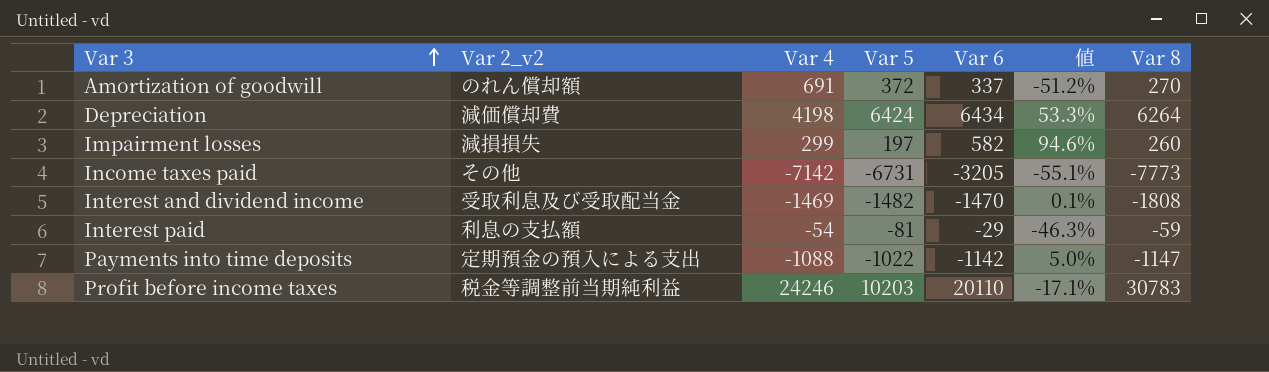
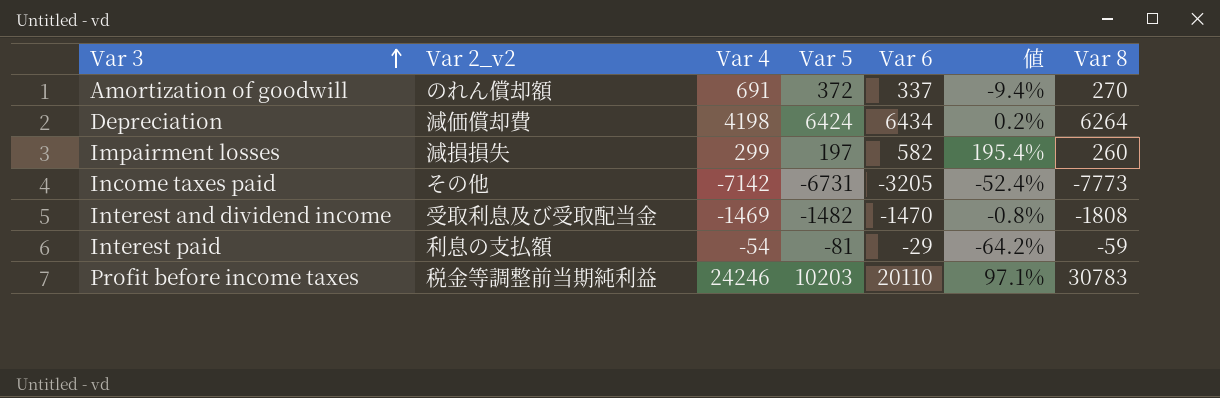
column 値 | formula: ([Var 6] - [Var 4]) / [Var 4] -> ([Var 6] - [Var 5]) / [Var 5]
row Payments into time deposits: 定期預金の預入による支出 | -1088 | -1022 | -1142 | 5.0% | -1147 -> none

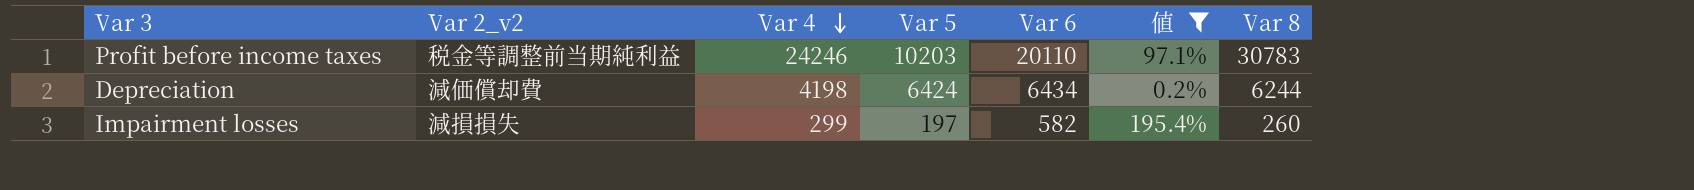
filter: none -> 値 >= 0.2%
row order: Var 3 ascending -> Var 4 descending
Depreciation | Var 8: 6264 -> 6244

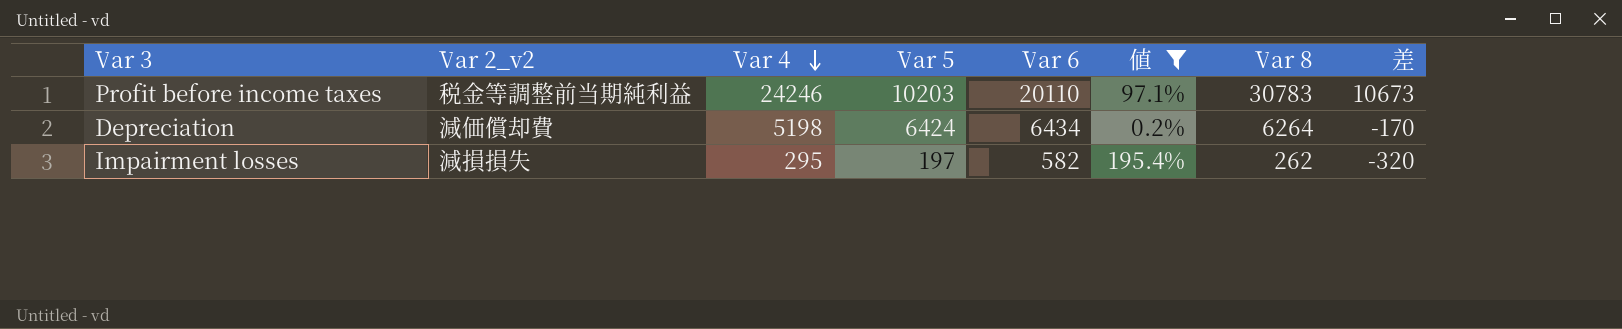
column 差 | formula: none -> [Var 8] - [Var 6]
Depreciation | Var 4: 4198 -> 5198
Depreciation | Var 8: 6244 -> 6264
Impairment losses | Var 4: 299 -> 295
Impairment losses | Var 8: 260 -> 262

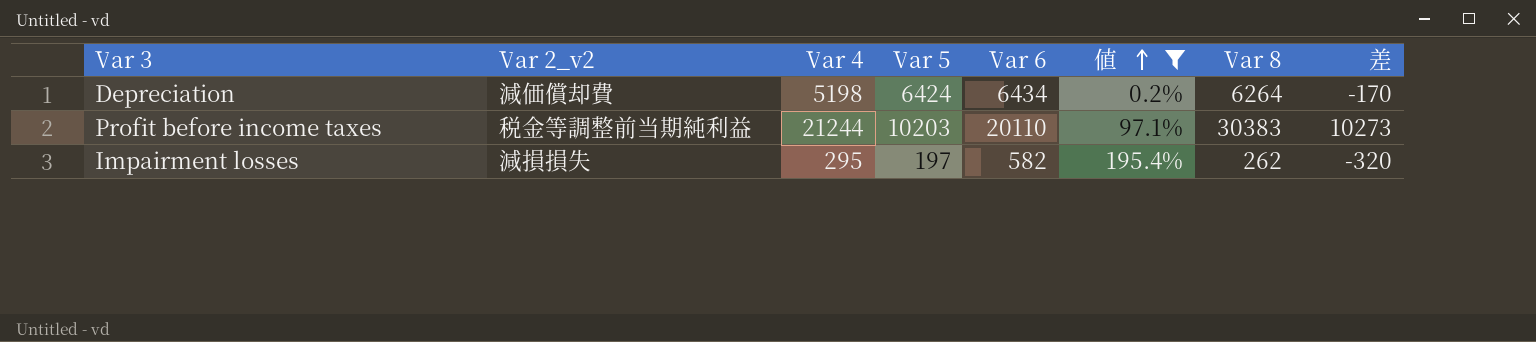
row order: Var 4 descending -> 値 ascending
Profit before income taxes | Var 4: 24246 -> 21244
Profit before income taxes | Var 8: 30783 -> 30383
Profit before income taxes | 差: 10673 -> 10273

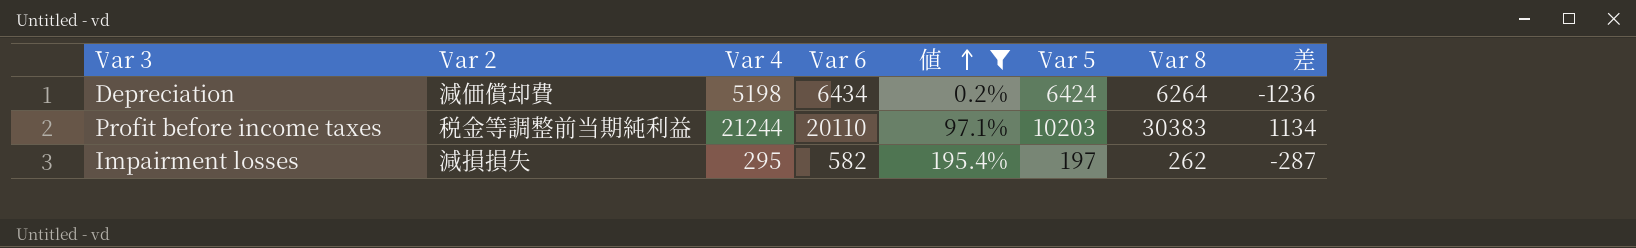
column name: Var 2_v2 -> Var 2
column Var 5 | position: 4 -> 6
column 差 | formula: [Var 8] - [Var 6] -> [Var 4] - [Var 6]

